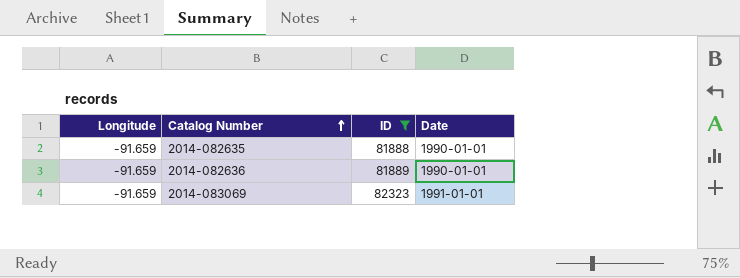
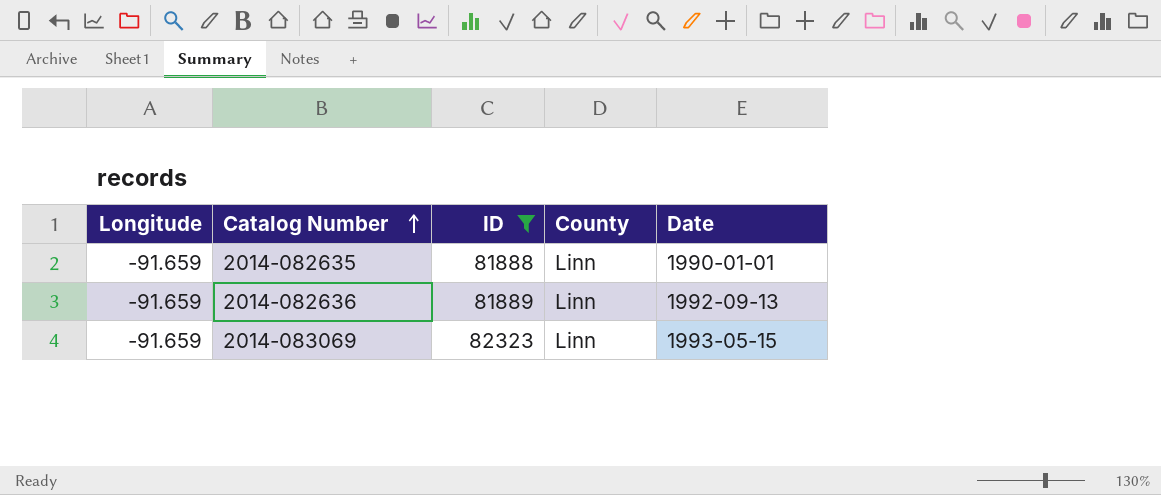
column County | position: none -> 4
2014-082636 | Date: 1990-01-01 -> 1992-09-13
2014-083069 | Date: 1991-01-01 -> 1993-05-15

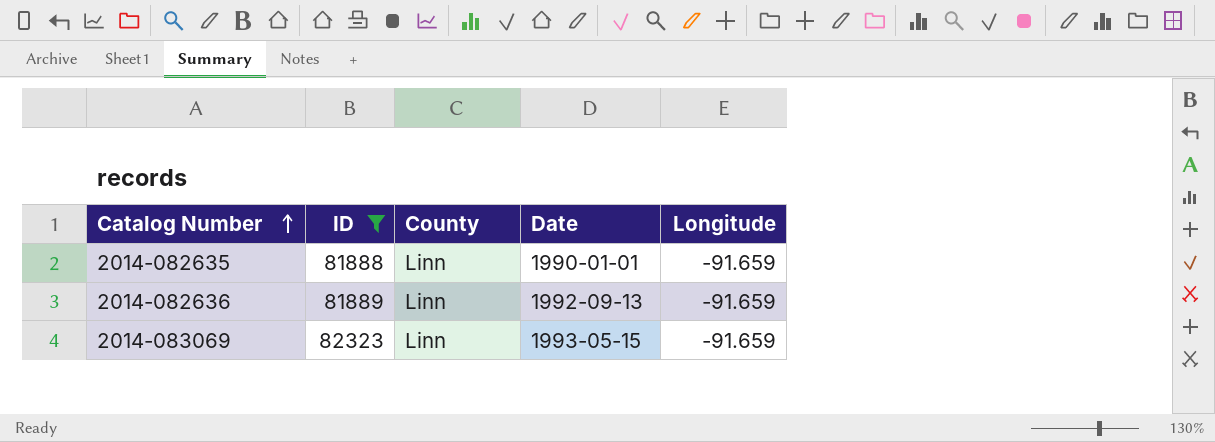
column Longitude | position: 1 -> 5

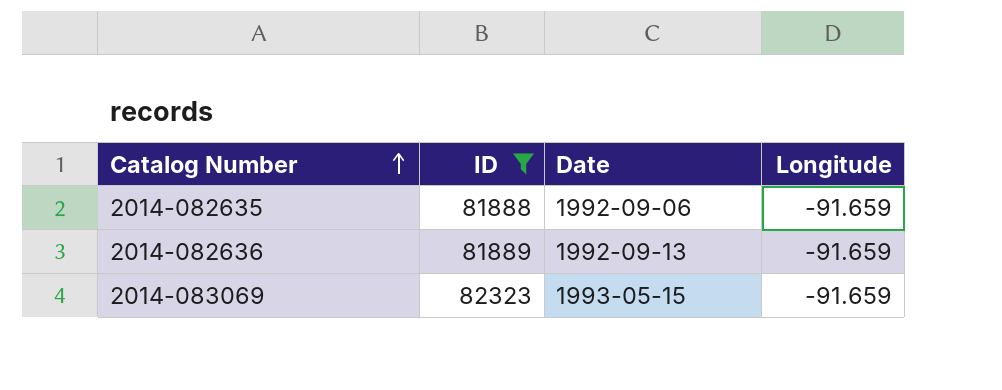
column County | position: 3 -> none
2014-082635 | Date: 1990-01-01 -> 1992-09-06

